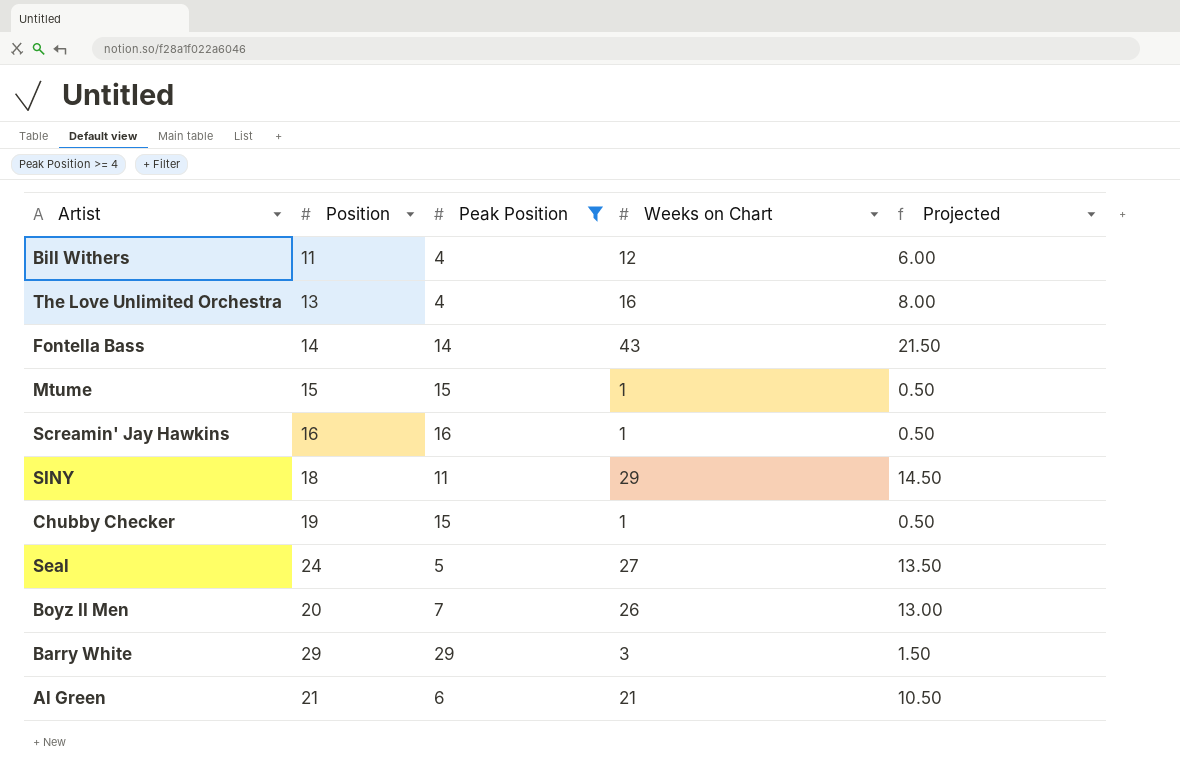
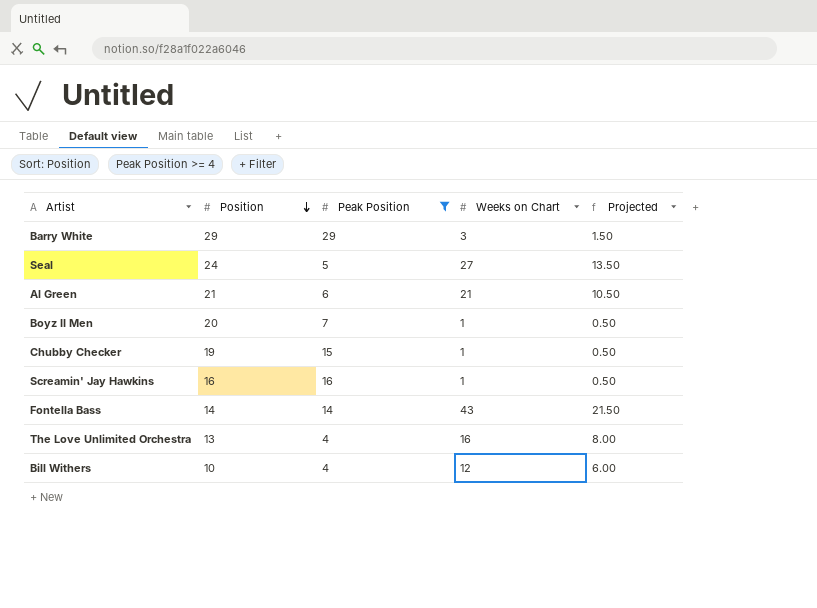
row order: none -> Position descending
row Mtume: 15 | 15 | 1 | 0.50 -> none
row SINY: 18 | 11 | 29 | 14.50 -> none
Boyz II Men | Weeks on Chart: 26 -> 1
Boyz II Men | Projected: 13.00 -> 0.50
Bill Withers | Position: 11 -> 10

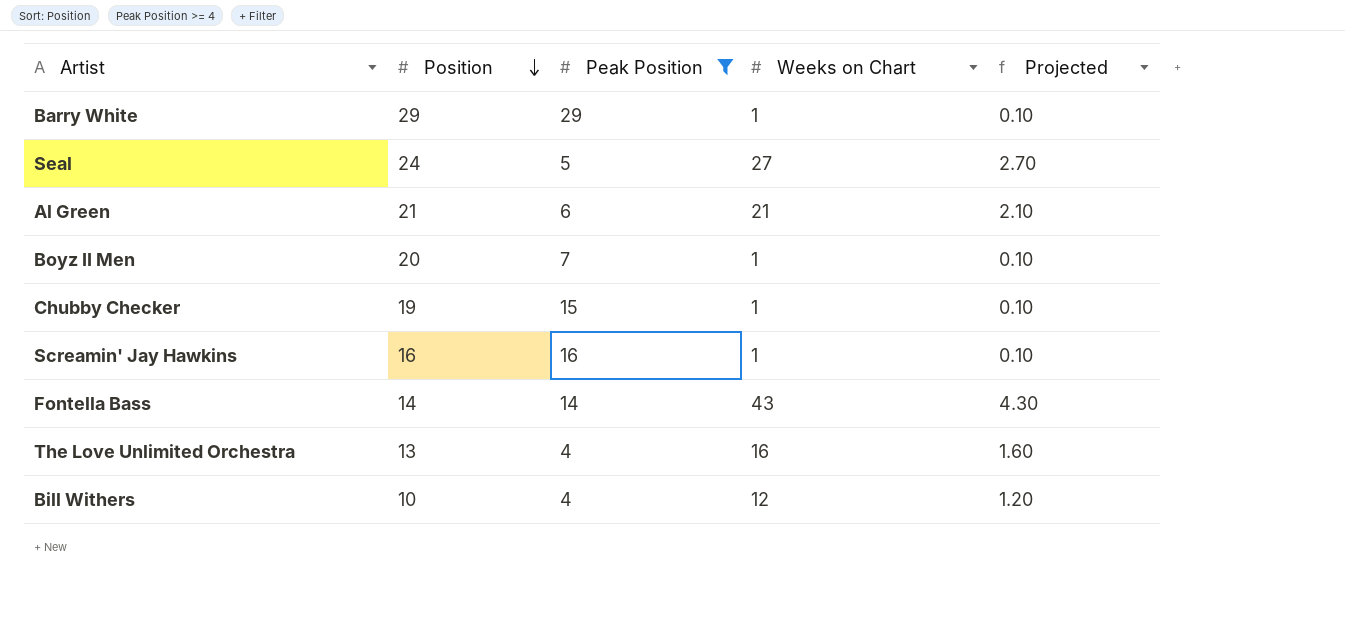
column Projected | formula: [Weeks on Chart] * 0.5 -> [Weeks on Chart] * 0.1
Barry White | Weeks on Chart: 3 -> 1

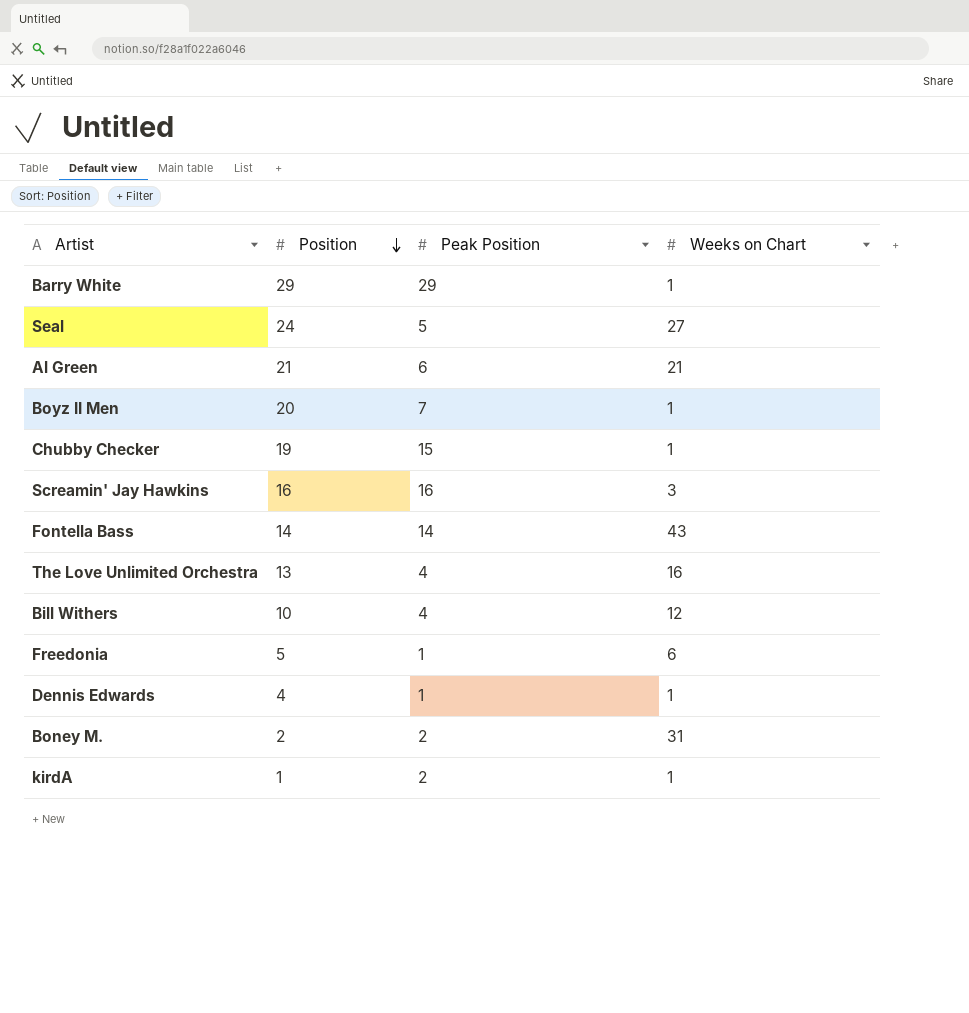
filter: Peak Position >= 4 -> none
column Projected | formula: [Weeks on Chart] * 0.1 -> none
Screamin' Jay Hawkins | Weeks on Chart: 1 -> 3

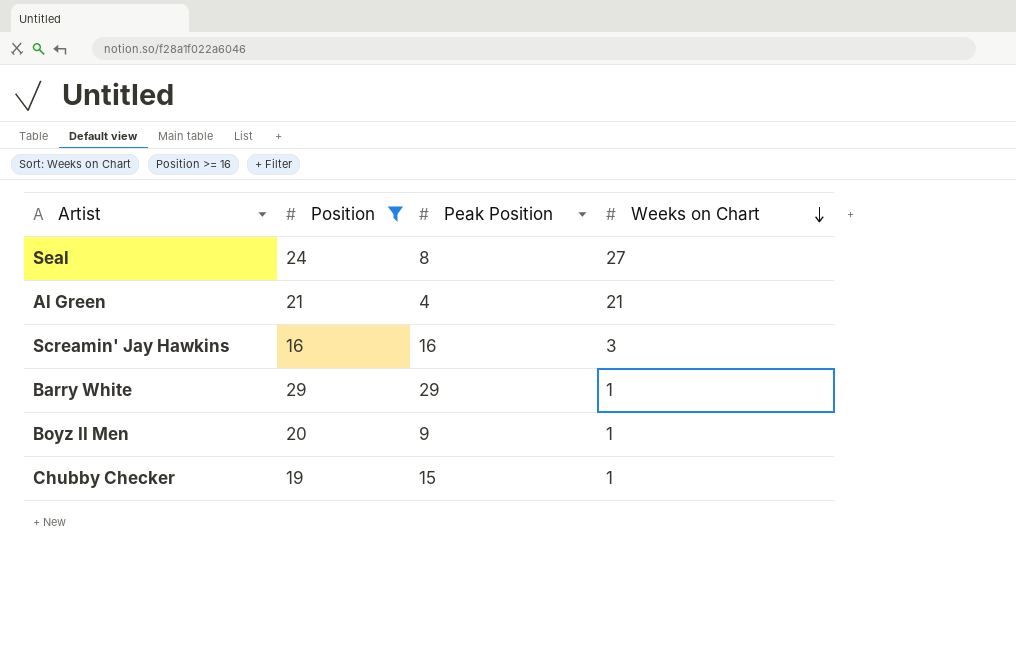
filter: none -> Position >= 16
row order: Position descending -> Weeks on Chart descending
Seal | Peak Position: 5 -> 8
Al Green | Peak Position: 6 -> 4
Boyz II Men | Peak Position: 7 -> 9

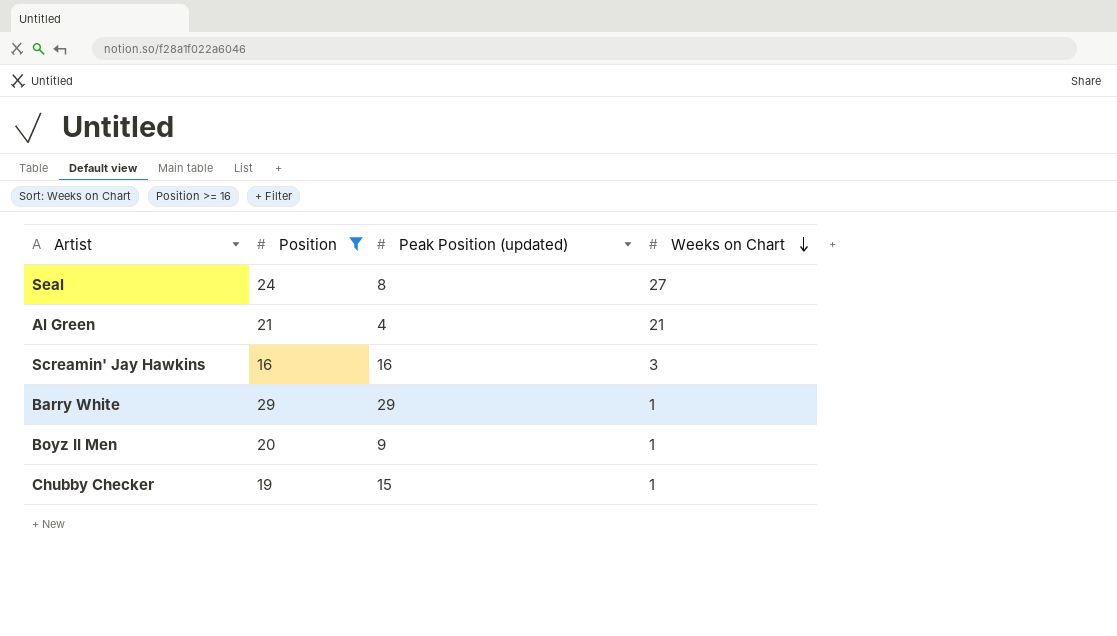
column name: Peak Position -> Peak Position (updated)

